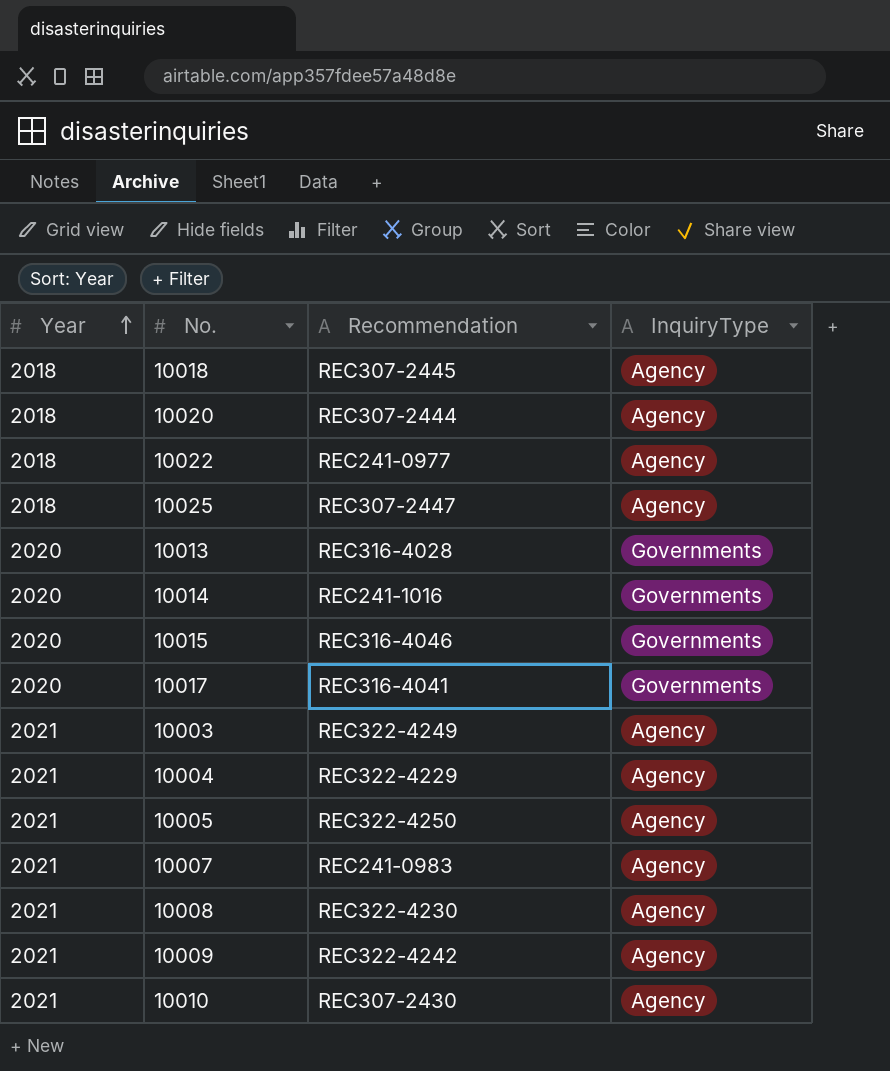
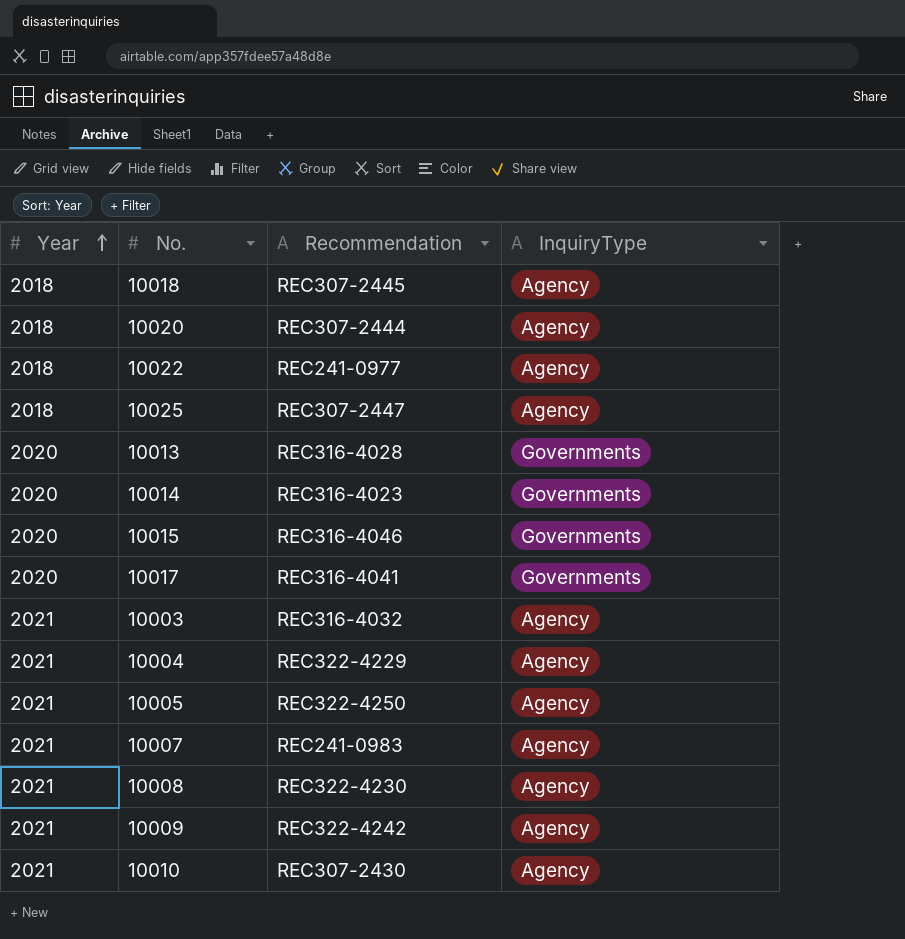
10014 | Recommendation: REC241-1016 -> REC316-4023
10003 | Recommendation: REC322-4249 -> REC316-4032

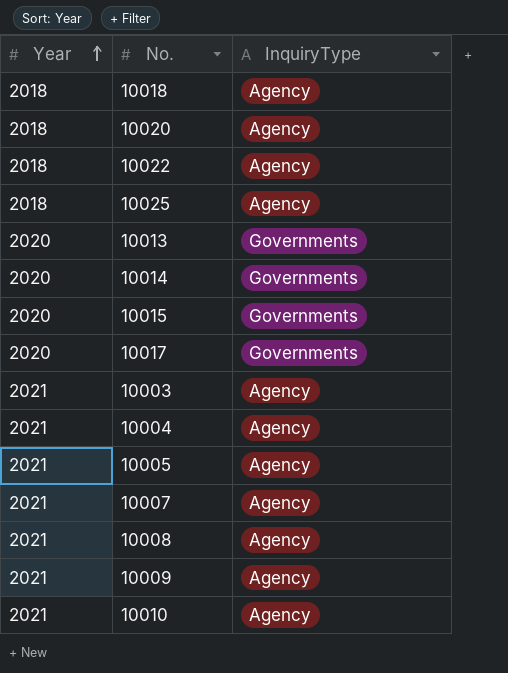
column Recommendation | position: 3 -> none

